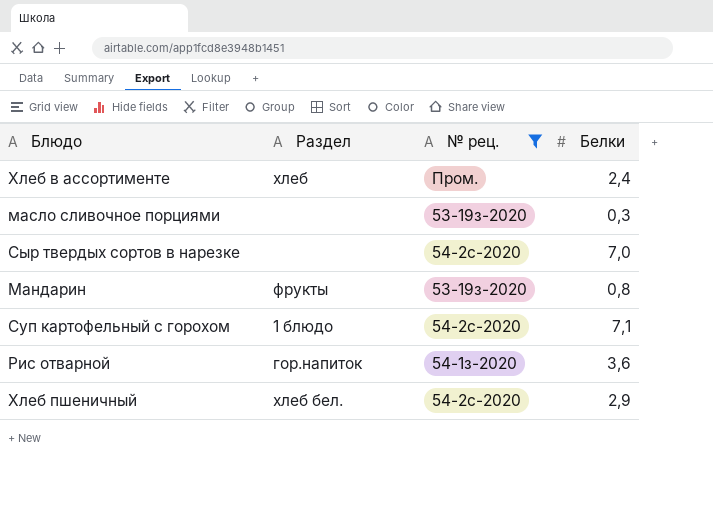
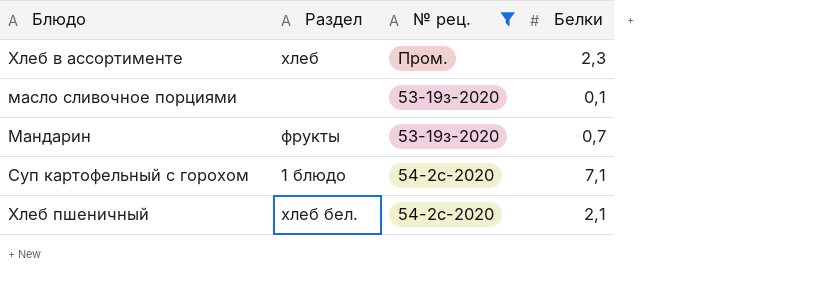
row Сыр твердых сортов в нарезке: none | 54-2с-2020 | 7,0 -> none
row Рис отварной: гор.напиток | 54-1з-2020 | 3,6 -> none
Хлеб в ассортименте | Белки: 2,4 -> 2,3
масло сливочное порциями | Белки: 0,3 -> 0,1
Мандарин | Белки: 0,8 -> 0,7
Хлеб пшеничный | Белки: 2,9 -> 2,1

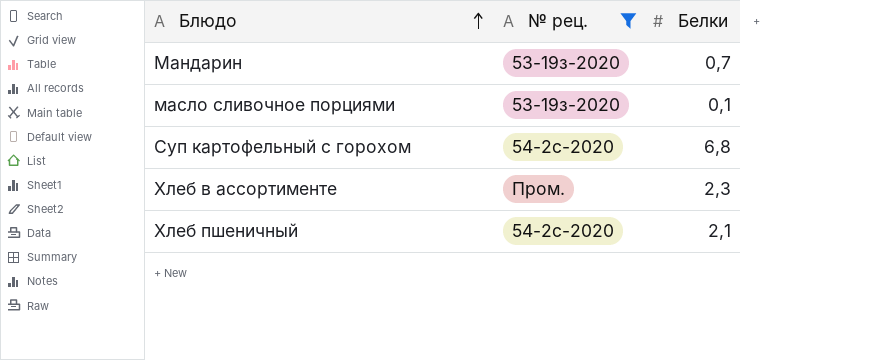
row order: none -> Блюдо ascending
column Раздел | position: 2 -> none
Суп картофельный с горохом | Белки: 7,1 -> 6,8

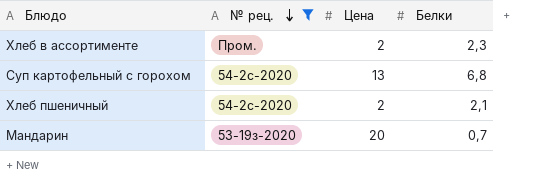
row order: Блюдо ascending -> № рец. descending
column Цена | position: none -> 3
row масло сливочное порциями: 53-19з-2020 | 0,1 -> none

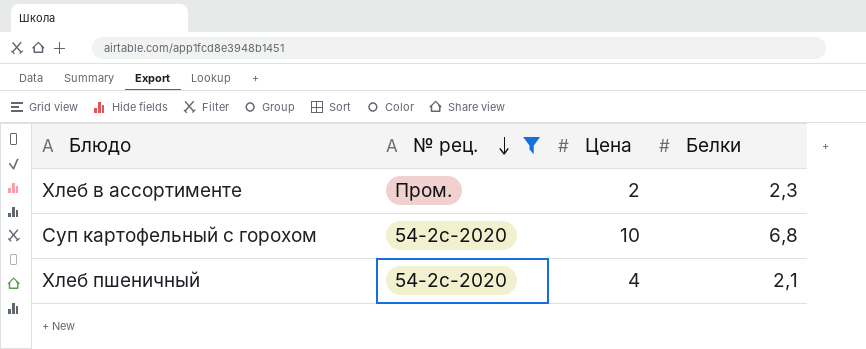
row Мандарин: 53-19з-2020 | 20 | 0,7 -> none
Суп картофельный с горохом | Цена: 13 -> 10
Хлеб пшеничный | Цена: 2 -> 4

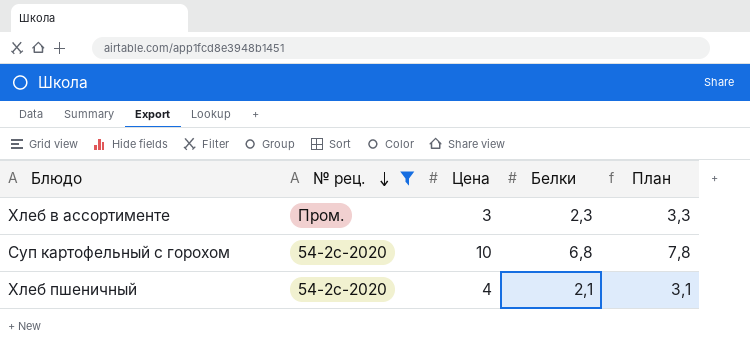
column План | formula: none -> [Белки] + 1
Хлеб в ассортименте | Цена: 2 -> 3

